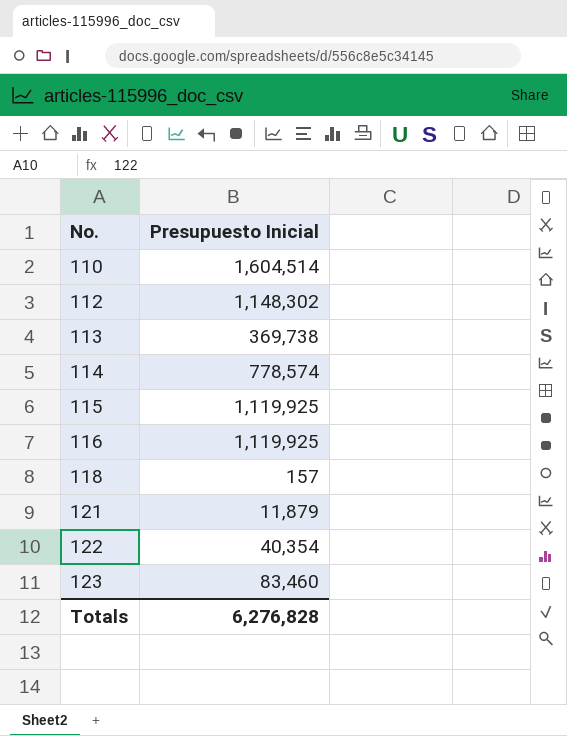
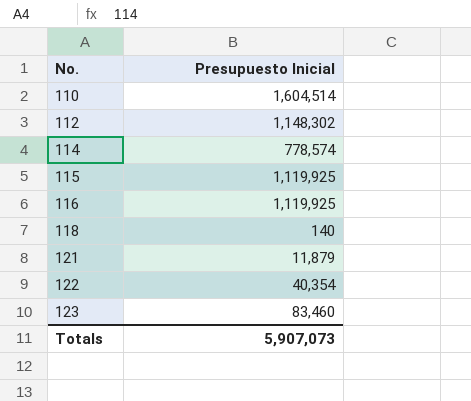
row 113: 369,738 -> none
118 | Presupuesto Inicial: 157 -> 140
Totals | Presupuesto Inicial: 6,276,828 -> 5,907,073

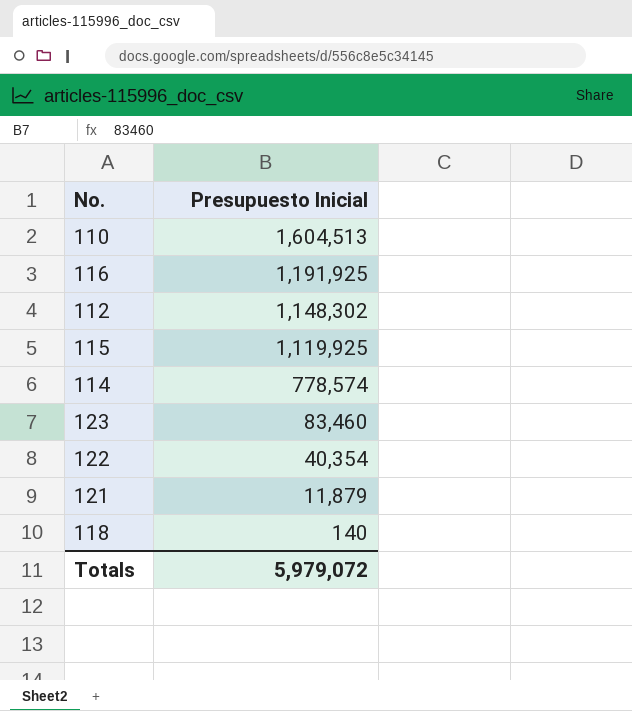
row order: No. ascending -> Presupuesto Inicial descending
110 | Presupuesto Inicial: 1,604,514 -> 1,604,513
116 | Presupuesto Inicial: 1,119,925 -> 1,191,925
Totals | Presupuesto Inicial: 5,907,073 -> 5,979,072

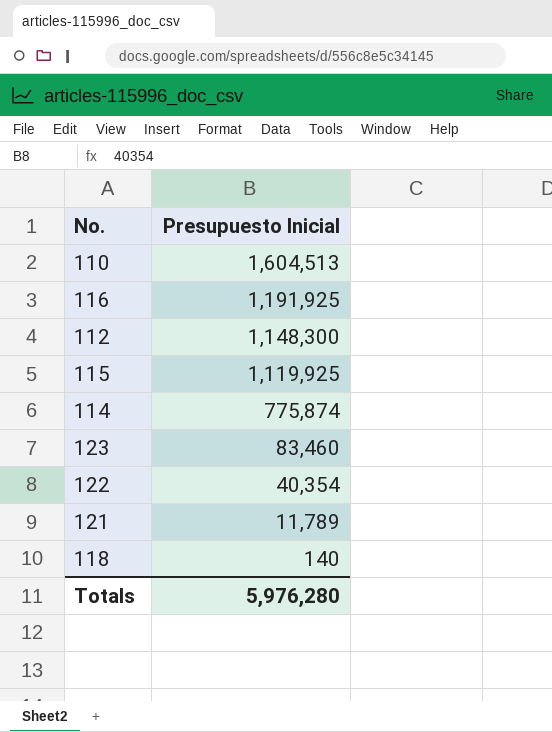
112 | Presupuesto Inicial: 1,148,302 -> 1,148,300
114 | Presupuesto Inicial: 778,574 -> 775,874
121 | Presupuesto Inicial: 11,879 -> 11,789
Totals | Presupuesto Inicial: 5,979,072 -> 5,976,280

